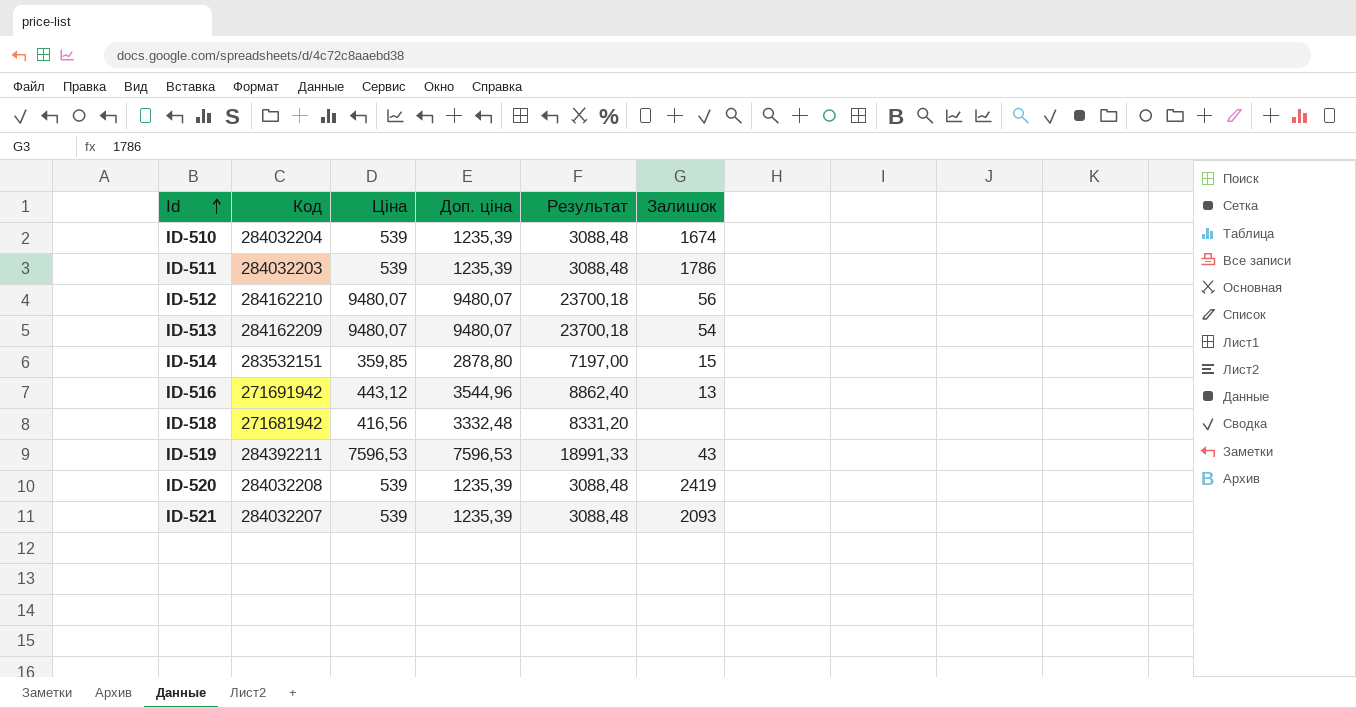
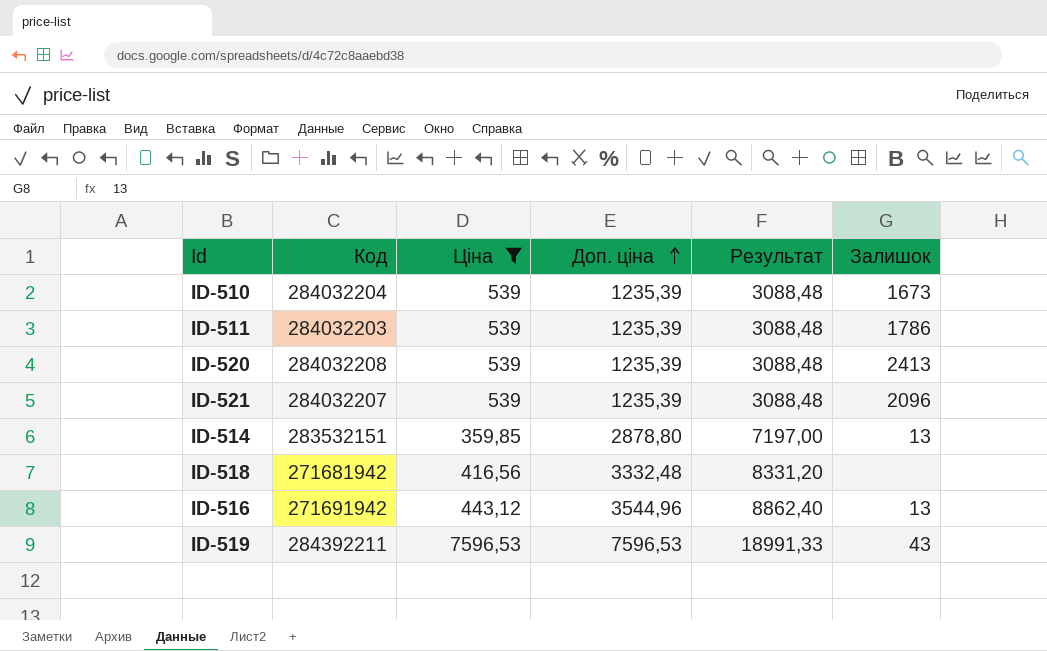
filter: none -> Ціна != 9480,07
row order: Id ascending -> Доп. ціна ascending
ID-510 | Залишок: 1674 -> 1673
ID-520 | Залишок: 2419 -> 2413
ID-521 | Залишок: 2093 -> 2096
ID-514 | Залишок: 15 -> 13

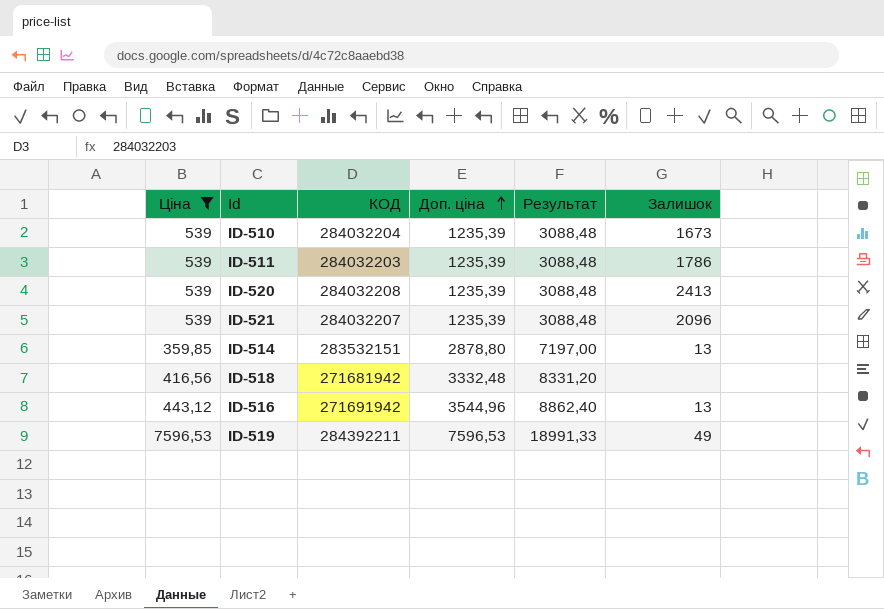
column Ціна | position: 3 -> 1
column name: Код -> КОД
ID-519 | Залишок: 43 -> 49

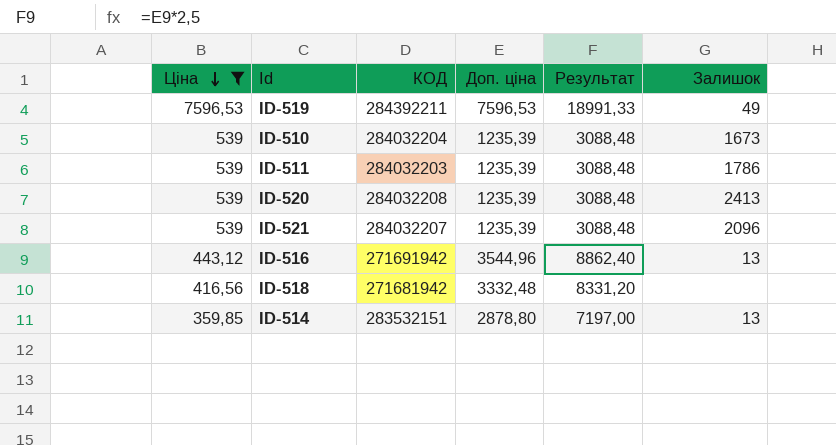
row order: Доп. ціна ascending -> Ціна descending

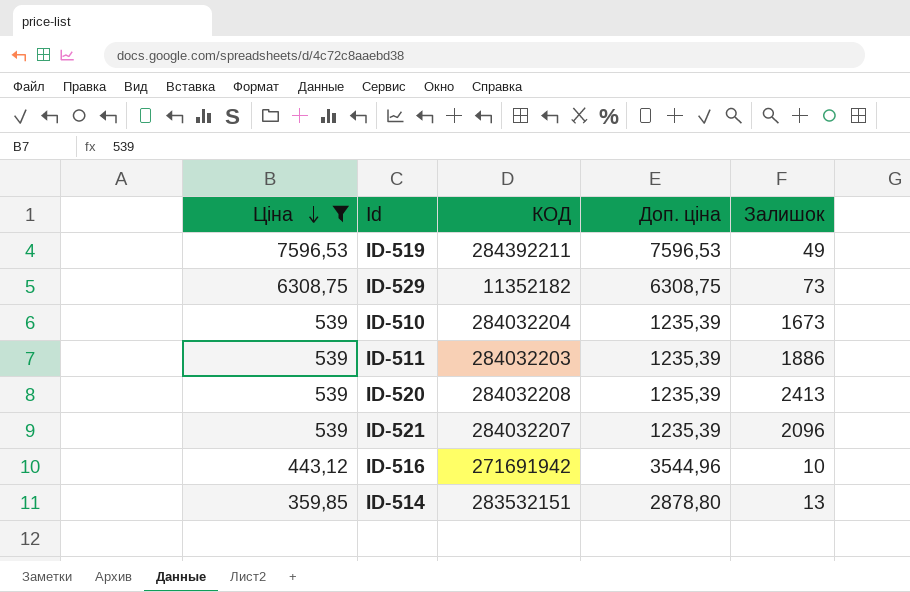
column Результат | formula: [Доп. ціна] * 2,5 -> none
row ID-518: 416,56 | 271681942 | 3332,48 | 8331,20 | none -> none
row ID-529: none -> 6308,75 | 11352182 | 6308,75 | 73
ID-511 | Залишок: 1786 -> 1886
ID-516 | Залишок: 13 -> 10

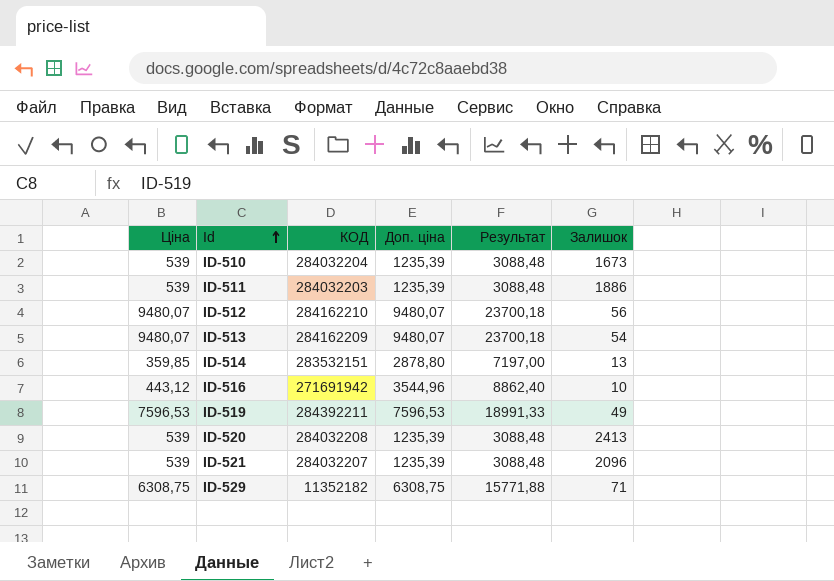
filter: Ціна != 9480,07 -> none
row order: Ціна descending -> Id ascending
column Результат | formula: none -> [Доп. ціна] * 2,5
ID-529 | Залишок: 73 -> 71

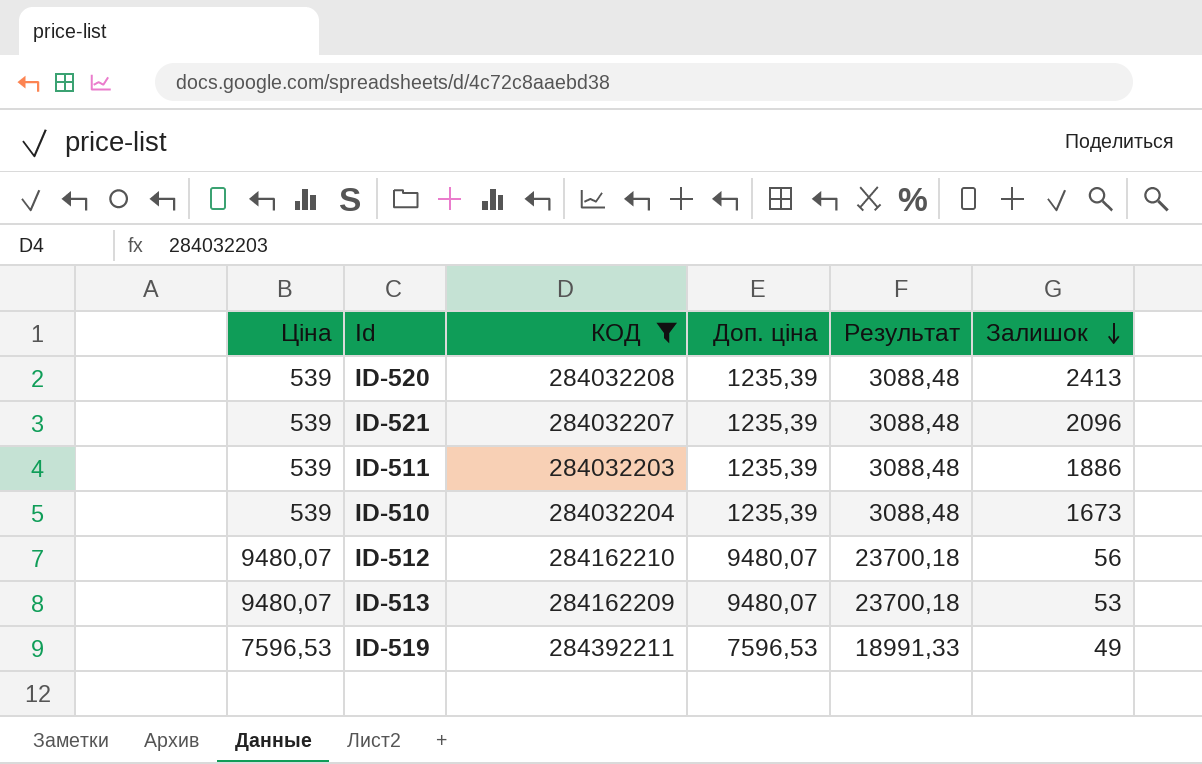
filter: none -> КОД >= 284032203
row order: Id ascending -> Залишок descending
ID-513 | Залишок: 54 -> 53

